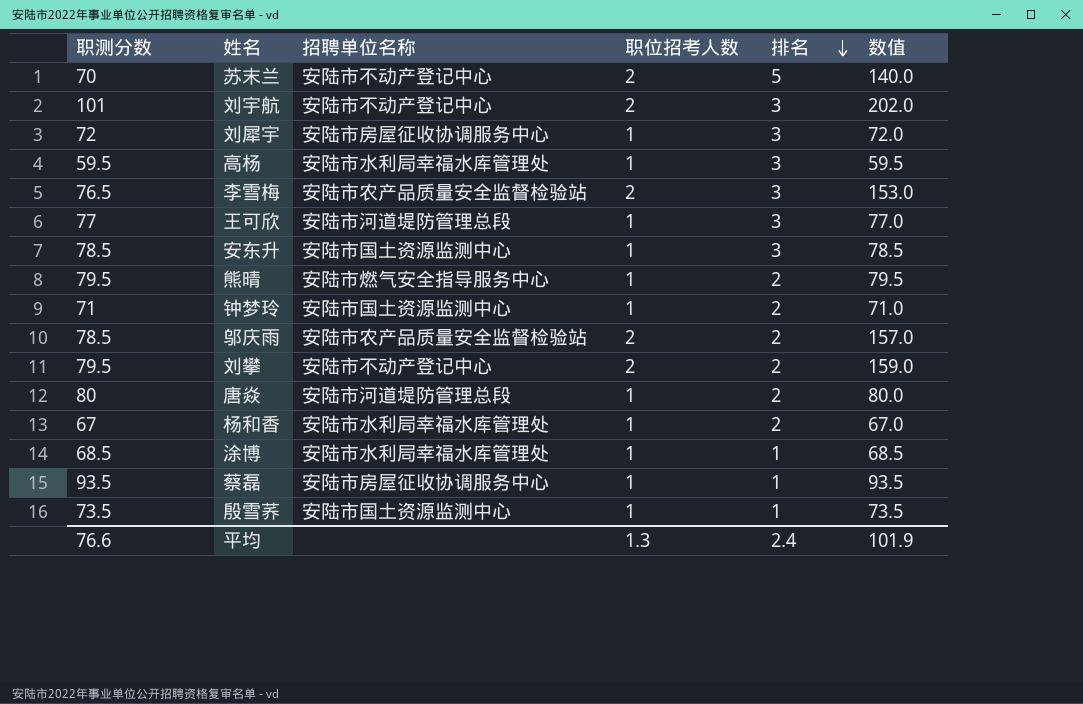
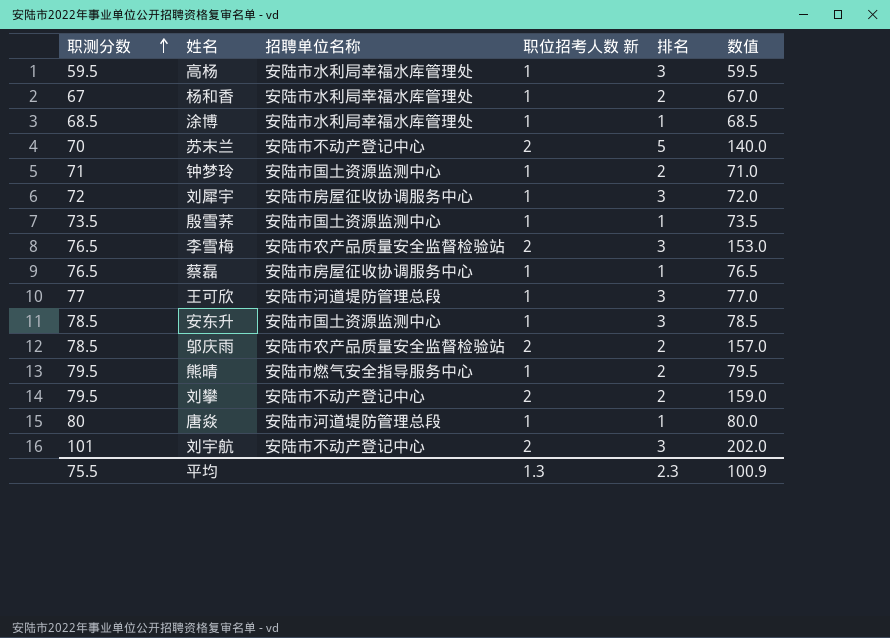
row order: 排名 descending -> 职测分数 ascending
column name: 职位招考人数 -> 职位招考人数 新
蔡磊 | 职测分数: 93.5 -> 76.5
蔡磊 | 数值: 93.5 -> 76.5
唐焱 | 排名: 2 -> 1
平均 | 职测分数: 76.6 -> 75.5
平均 | 排名: 2.4 -> 2.3
平均 | 数值: 101.9 -> 100.9

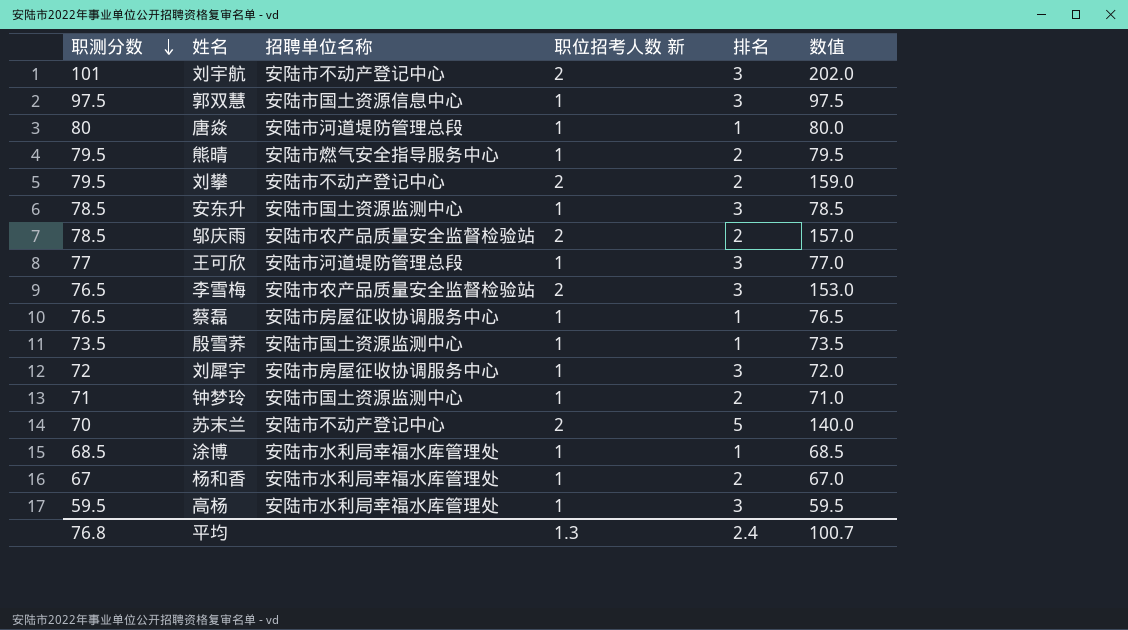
row order: 职测分数 ascending -> 职测分数 descending
row 郭双慧: none -> 97.5 | 安陆市国土资源信息中心 | 1 | 3 | 97.5
平均 | 职测分数: 75.5 -> 76.8
平均 | 排名: 2.3 -> 2.4
平均 | 数值: 100.9 -> 100.7

